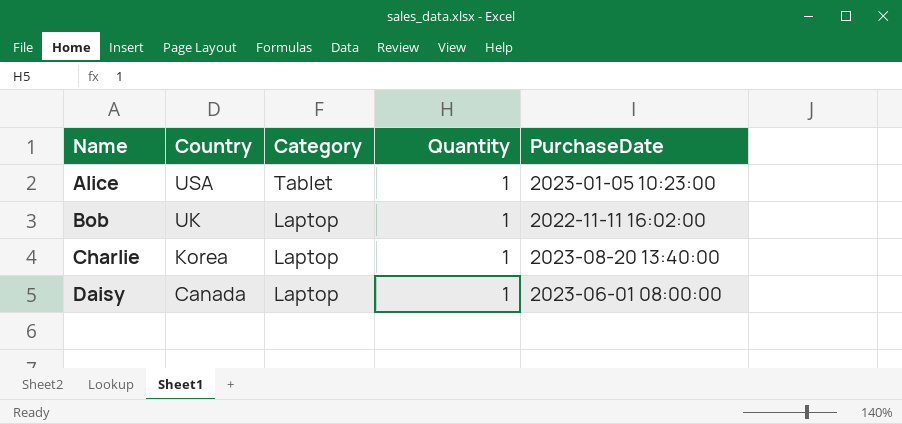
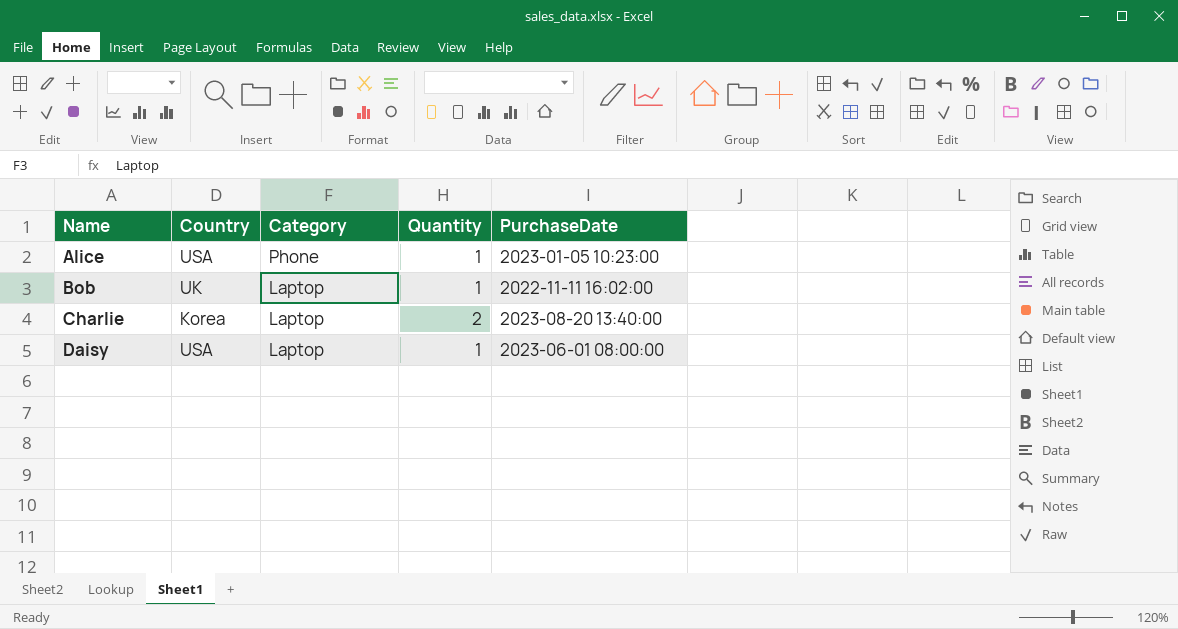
Alice | Category: Tablet -> Phone
Charlie | Quantity: 1 -> 2
Daisy | Country: Canada -> USA

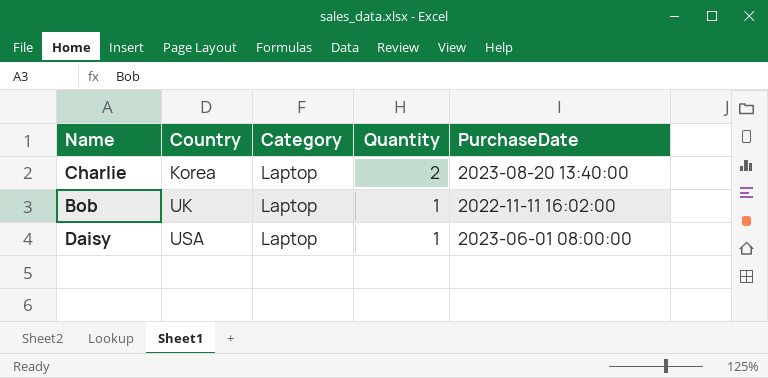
row order: Name ascending -> Country ascending
row Alice: USA | Phone | 1 | 2023-01-05 10:23:00 -> none

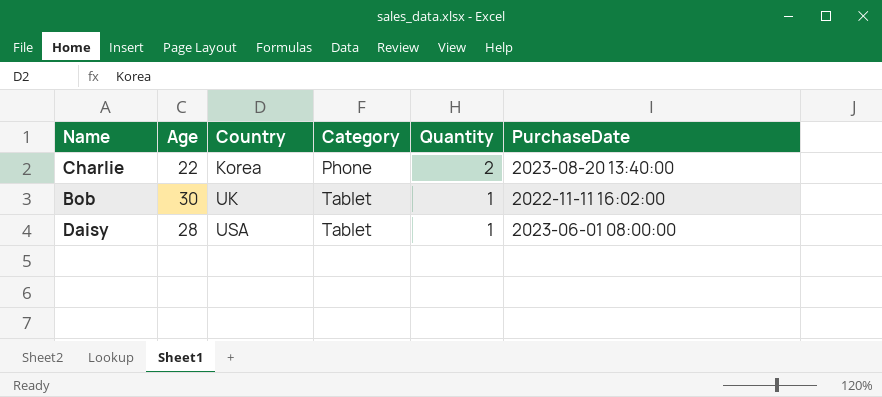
column Age | position: none -> 2
Charlie | Category: Laptop -> Phone
Bob | Category: Laptop -> Tablet
Daisy | Category: Laptop -> Tablet

